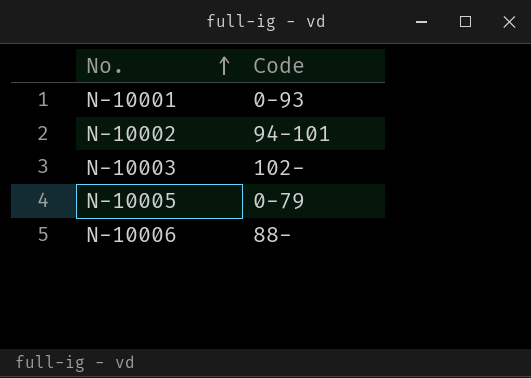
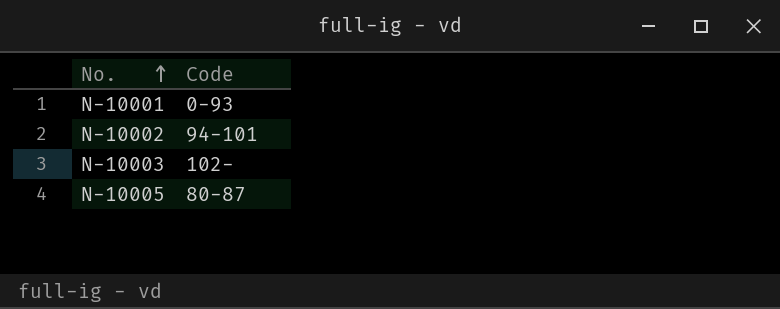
row N-10006: 88- -> none
N-10005 | Code: 0-79 -> 80-87

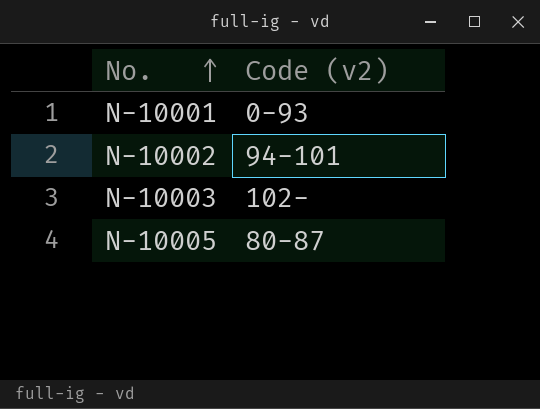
column name: Code -> Code (v2)

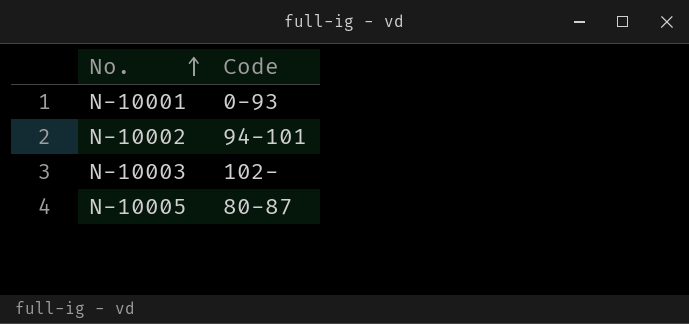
column name: Code (v2) -> Code

